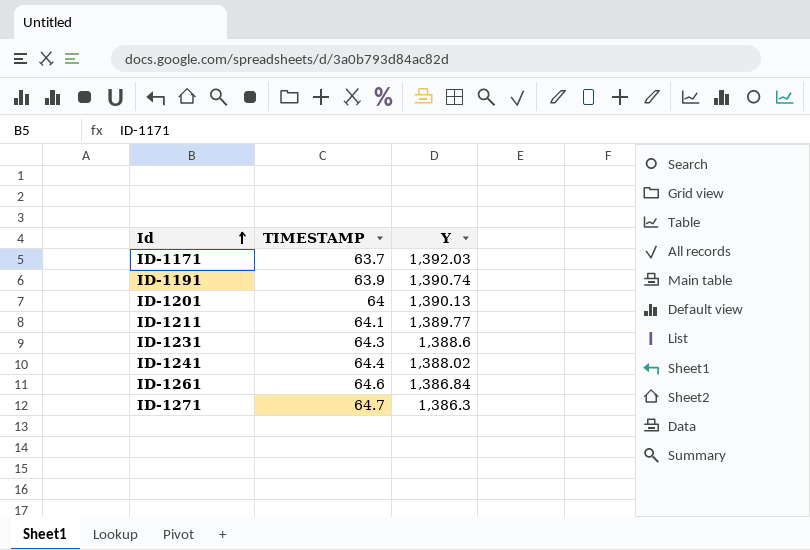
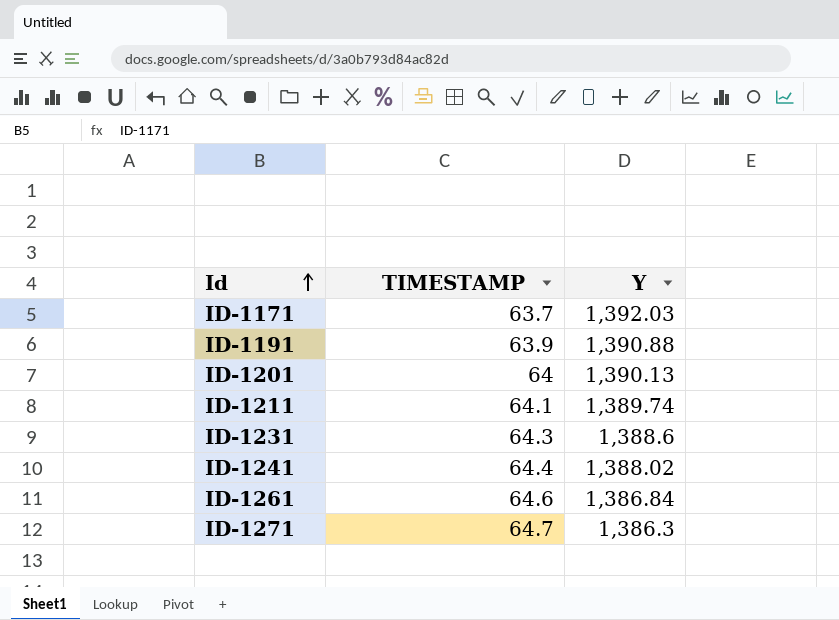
ID-1191 | Y: 1,390.74 -> 1,390.88
ID-1211 | Y: 1,389.77 -> 1,389.74

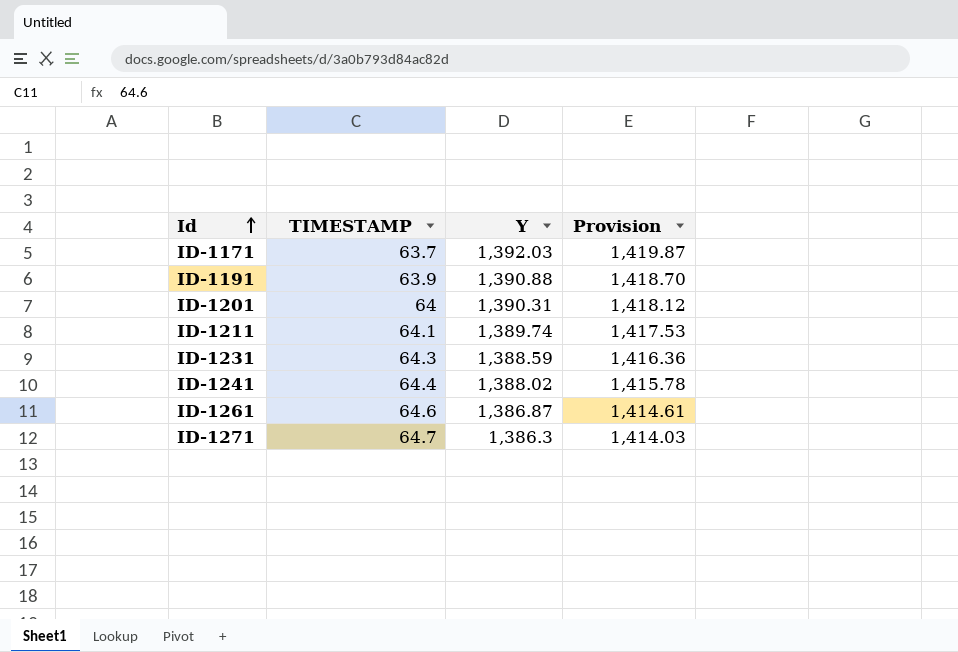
column Provision | formula: none -> [Y] * 1.02
ID-1201 | Y: 1,390.13 -> 1,390.31
ID-1231 | Y: 1,388.6 -> 1,388.59
ID-1261 | Y: 1,386.84 -> 1,386.87

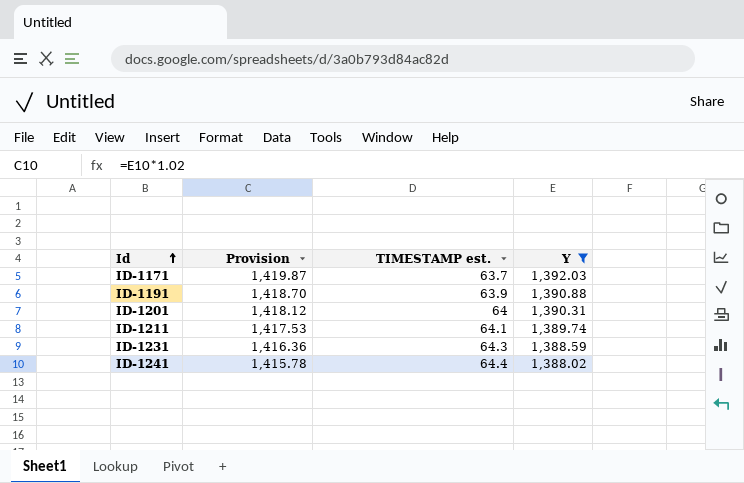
filter: none -> Y >= 1,388.02
column Provision | position: 4 -> 2
column name: TIMESTAMP -> TIMESTAMP est.

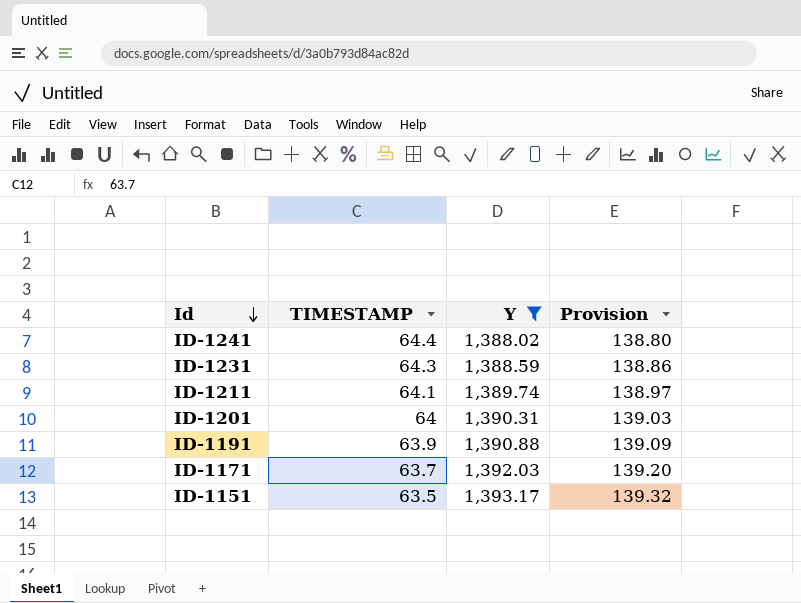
row order: Id ascending -> Id descending
column name: TIMESTAMP est. -> TIMESTAMP
column Provision | formula: [Y] * 1.02 -> [Y] * 0.1
column Provision | position: 2 -> 4
row ID-1151: none -> 63.5 | 1,393.17 | 139.32

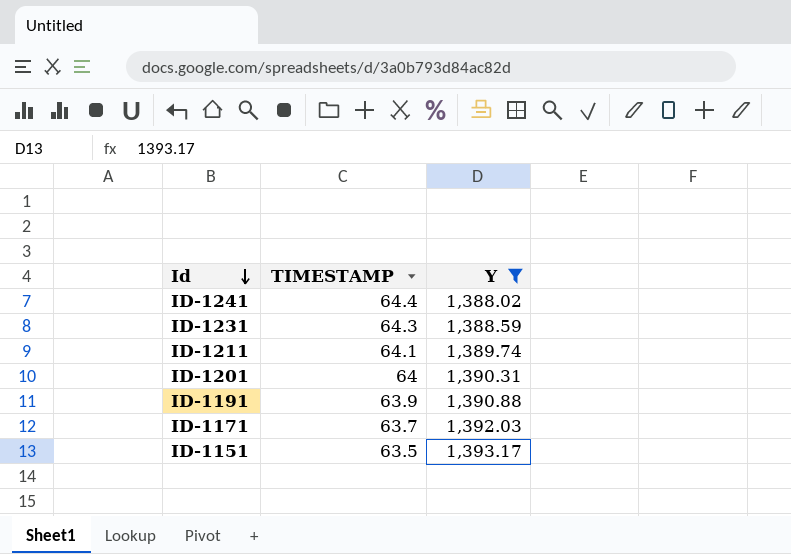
column Provision | formula: [Y] * 0.1 -> none

